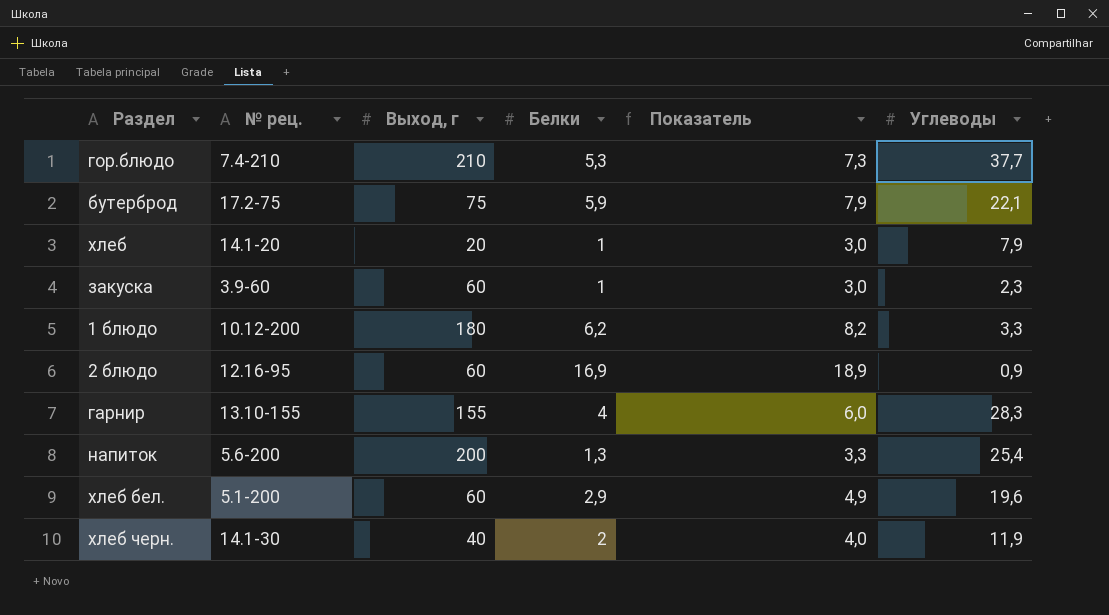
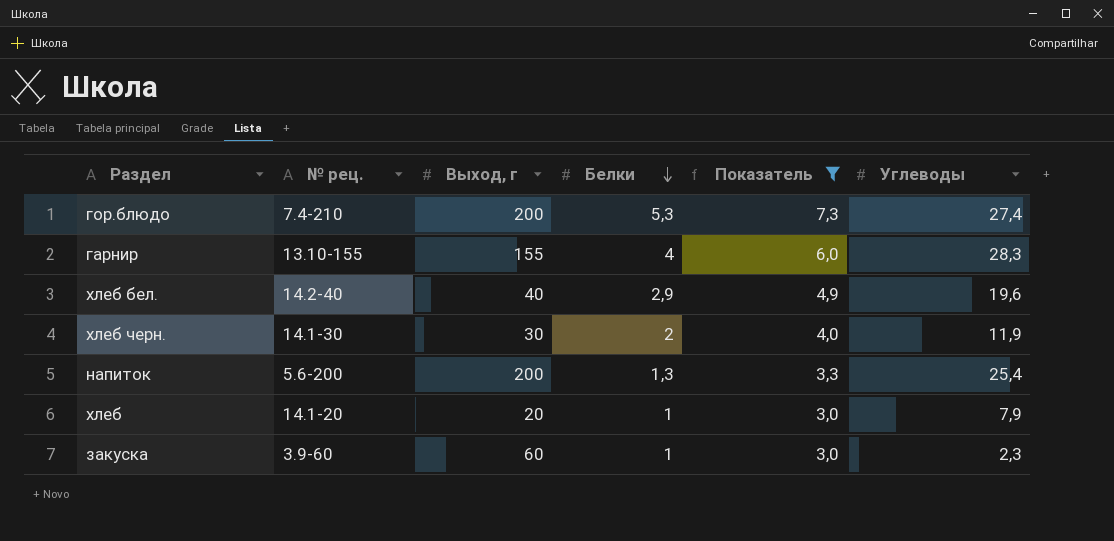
filter: none -> Показатель <= 7,3
row order: none -> Белки descending
гор.блюдо | Выход, г: 210 -> 200
гор.блюдо | Углеводы: 37,7 -> 27,4
хлеб бел. | № рец.: 5.1-200 -> 14.2-40
хлеб бел. | Выход, г: 60 -> 40
хлеб черн. | Выход, г: 40 -> 30

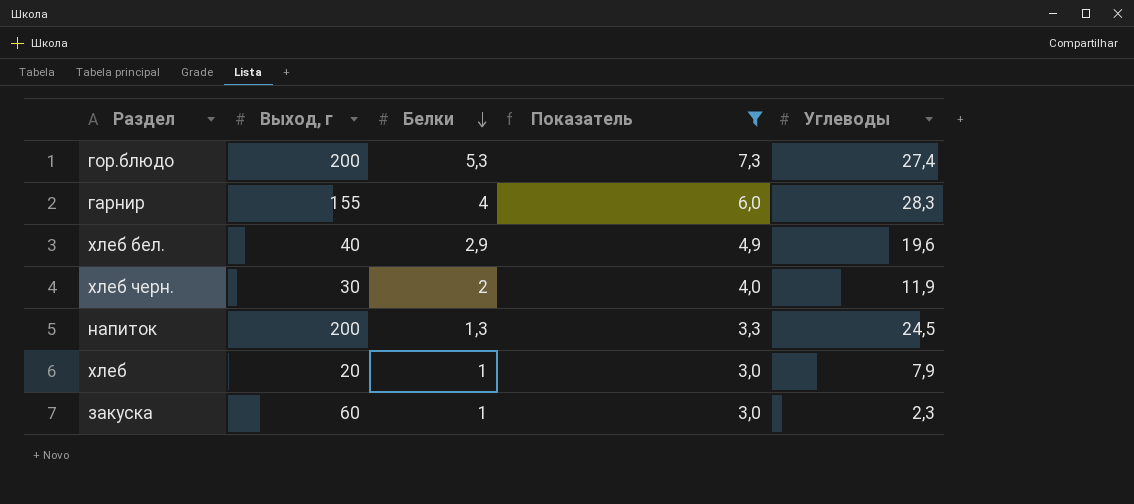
column № рец. | position: 2 -> none
напиток | Углеводы: 25,4 -> 24,5

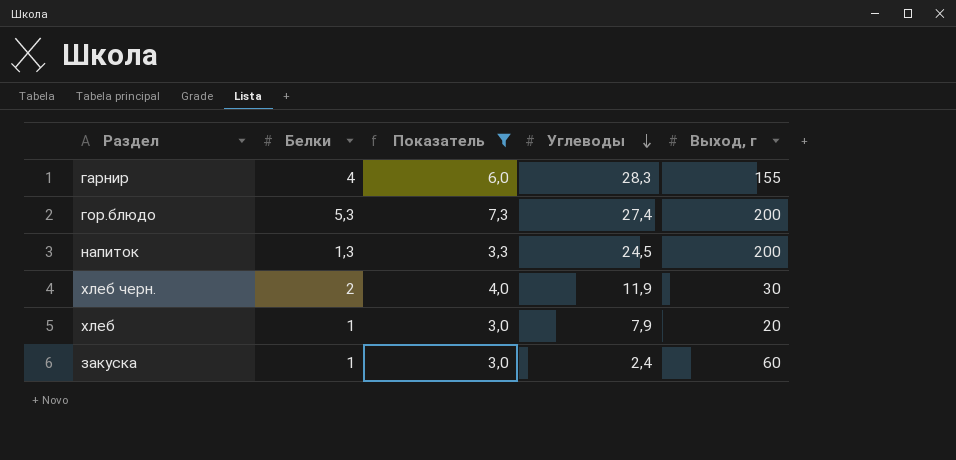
row order: Белки descending -> Углеводы descending
column Выход, г | position: 2 -> 5
row хлеб бел.: 40 | 2,9 | 4,9 | 19,6 -> none
закуска | Углеводы: 2,3 -> 2,4

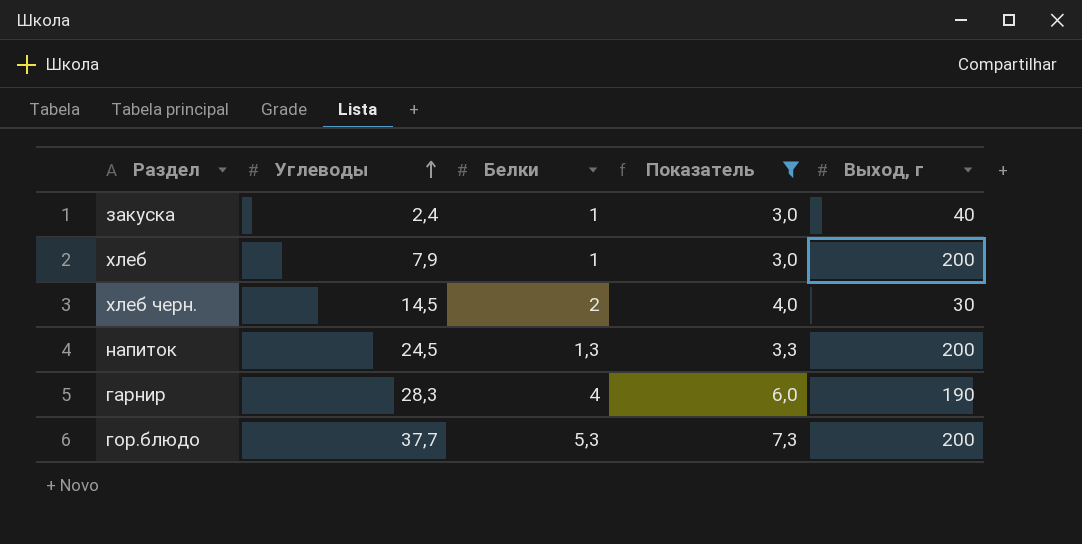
row order: Углеводы descending -> Углеводы ascending
column Углеводы | position: 4 -> 2
закуска | Выход, г: 60 -> 40
хлеб | Выход, г: 20 -> 200
хлеб черн. | Углеводы: 11,9 -> 14,5
гарнир | Выход, г: 155 -> 190
гор.блюдо | Углеводы: 27,4 -> 37,7

